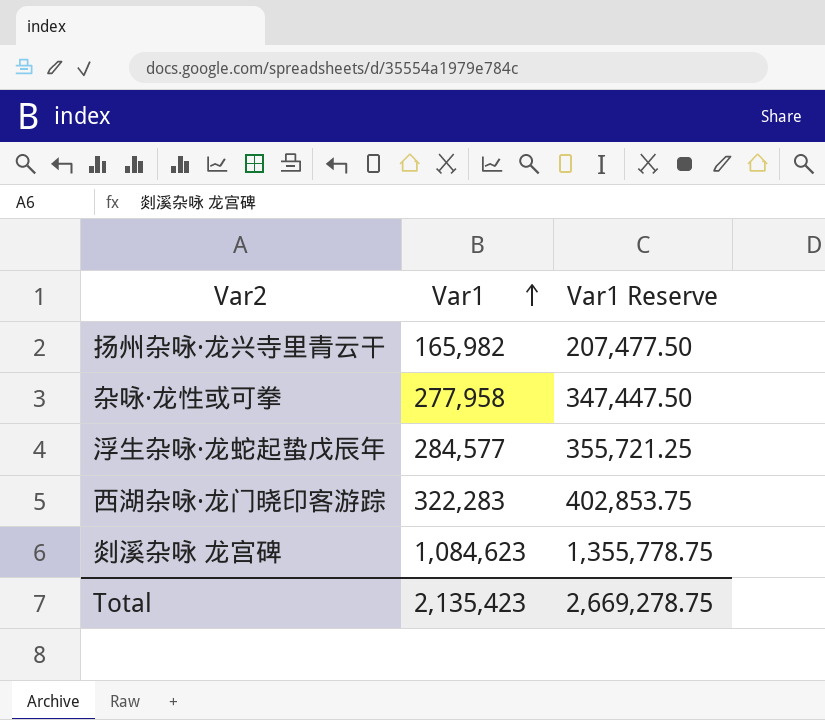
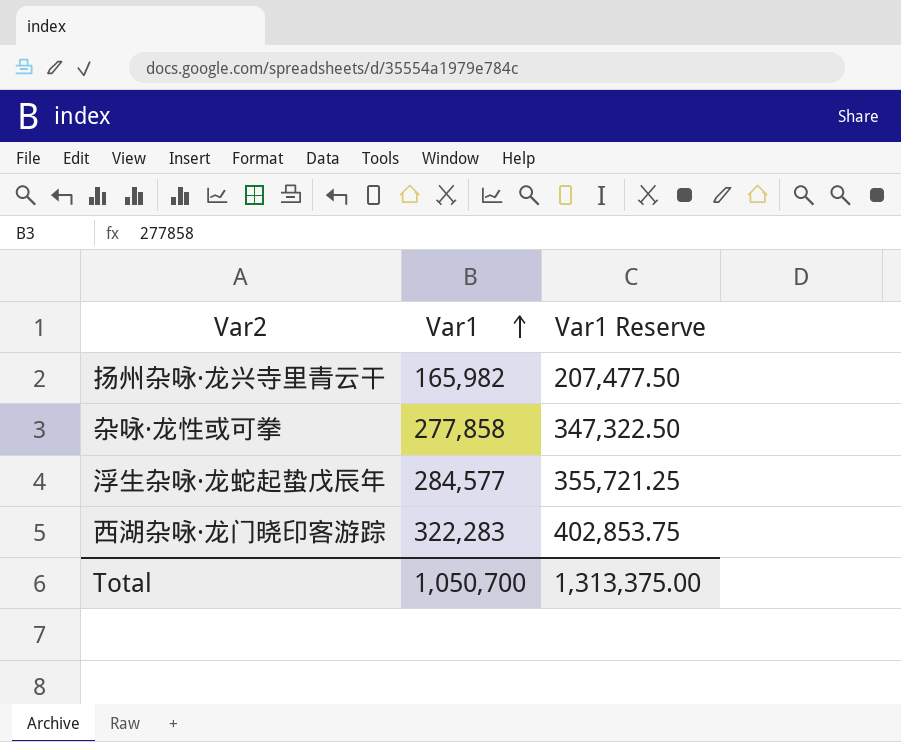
row 剡溪杂咏 龙宫碑: 1,084,623 | 1,355,778.75 -> none
杂咏·龙性或可拳 | Var1: 277,958 -> 277,858
杂咏·龙性或可拳 | Var1 Reserve: 347,447.50 -> 347,322.50
Total | Var1: 2,135,423 -> 1,050,700
Total | Var1 Reserve: 2,669,278.75 -> 1,313,375.00

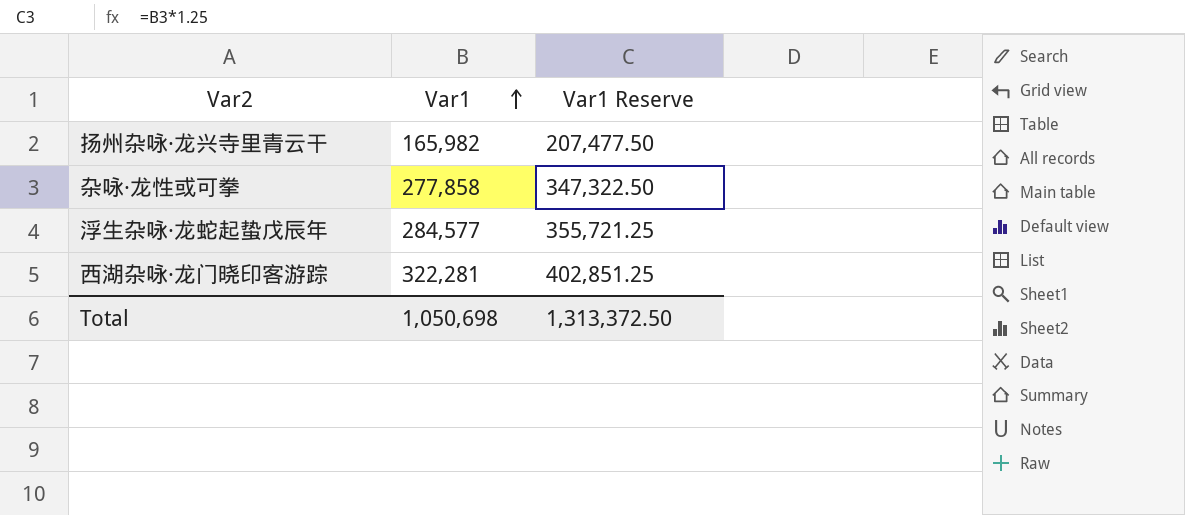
西湖杂咏·龙门晓印客游踪 | Var1: 322,283 -> 322,281
西湖杂咏·龙门晓印客游踪 | Var1 Reserve: 402,853.75 -> 402,851.25
Total | Var1: 1,050,700 -> 1,050,698
Total | Var1 Reserve: 1,313,375.00 -> 1,313,372.50

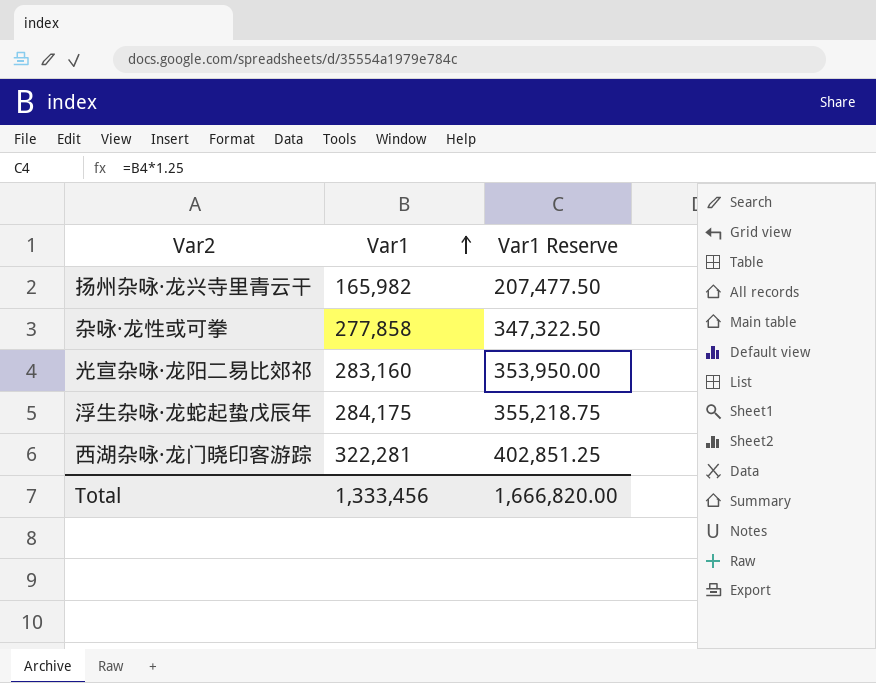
row 光宣杂咏·龙阳二易比郊祁: none -> 283,160 | 353,950.00
浮生杂咏·龙蛇起蛰戊辰年 | Var1: 284,577 -> 284,175
浮生杂咏·龙蛇起蛰戊辰年 | Var1 Reserve: 355,721.25 -> 355,218.75
Total | Var1: 1,050,698 -> 1,333,456
Total | Var1 Reserve: 1,313,372.50 -> 1,666,820.00

